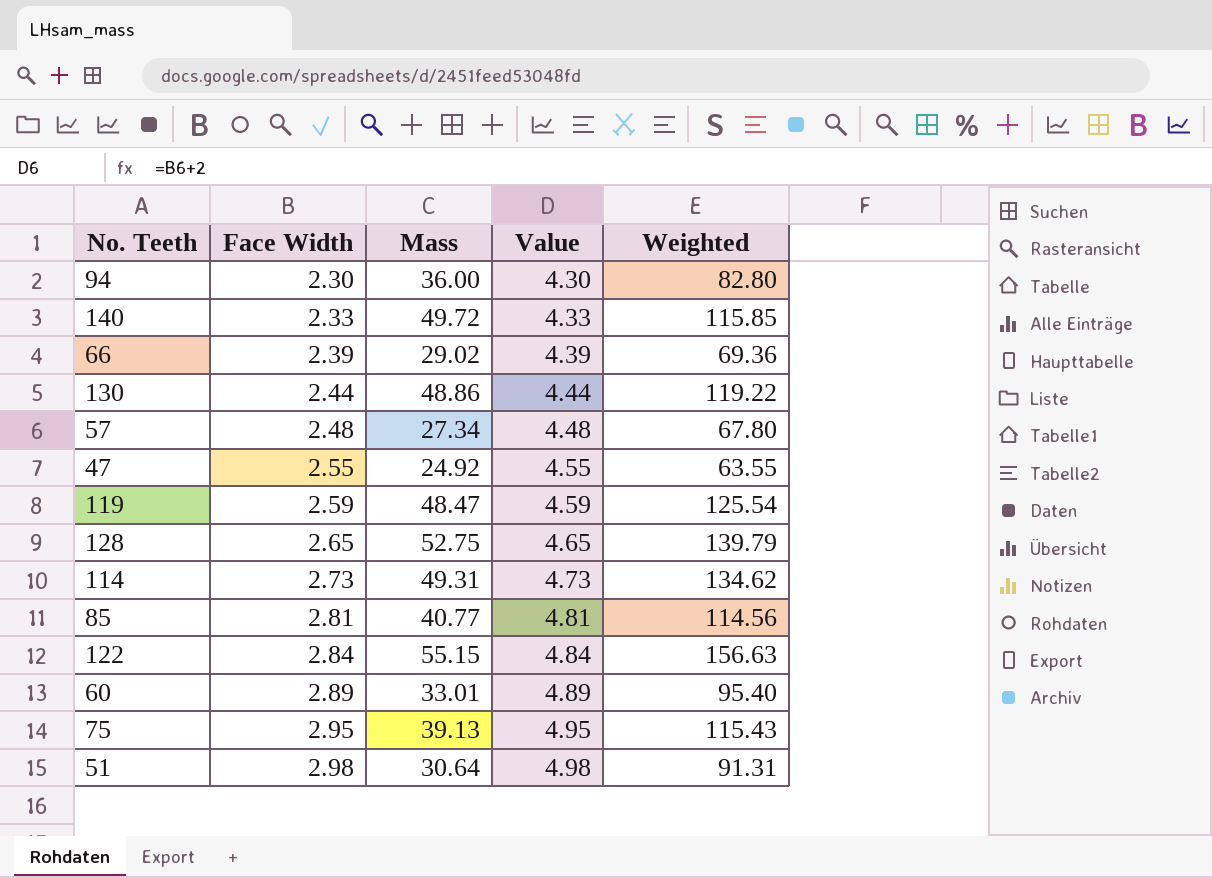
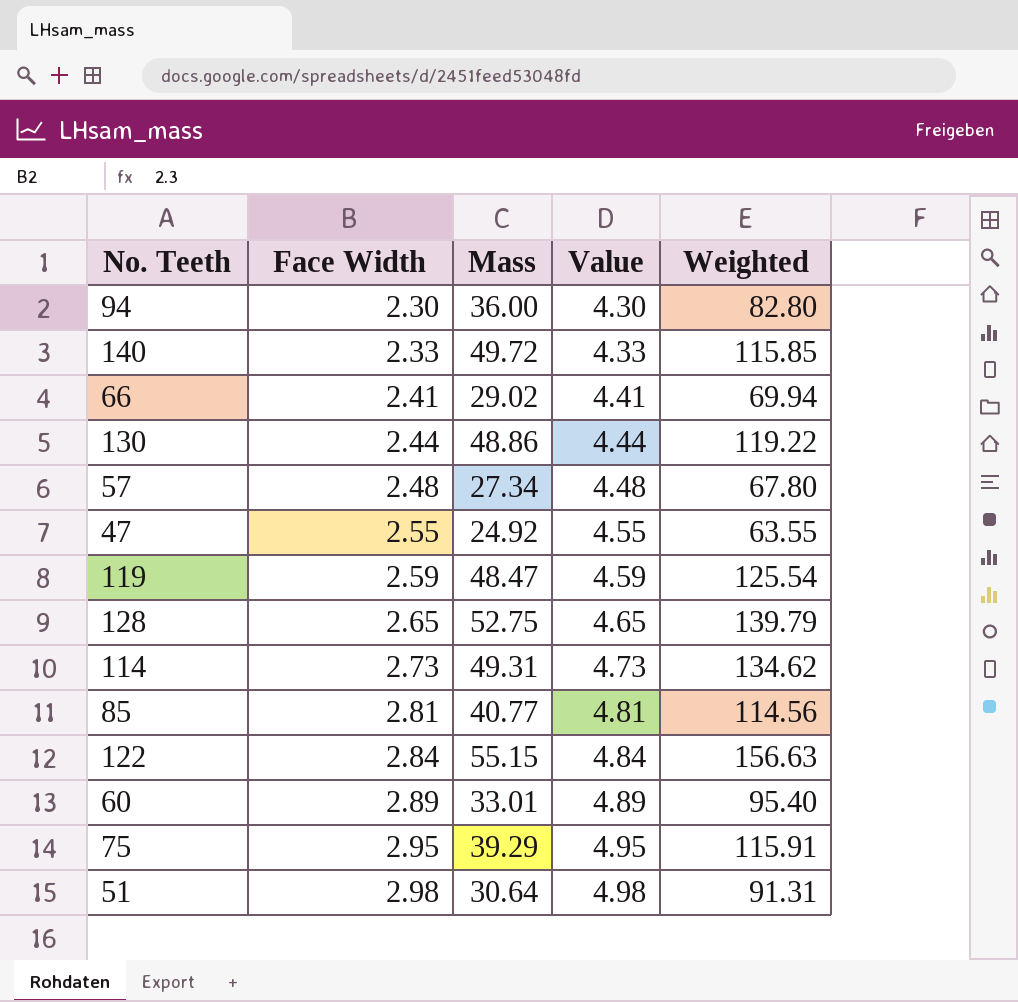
66 | Face Width: 2.39 -> 2.41
66 | Value: 4.39 -> 4.41
66 | Weighted: 69.36 -> 69.94
75 | Mass: 39.13 -> 39.29
75 | Weighted: 115.43 -> 115.91

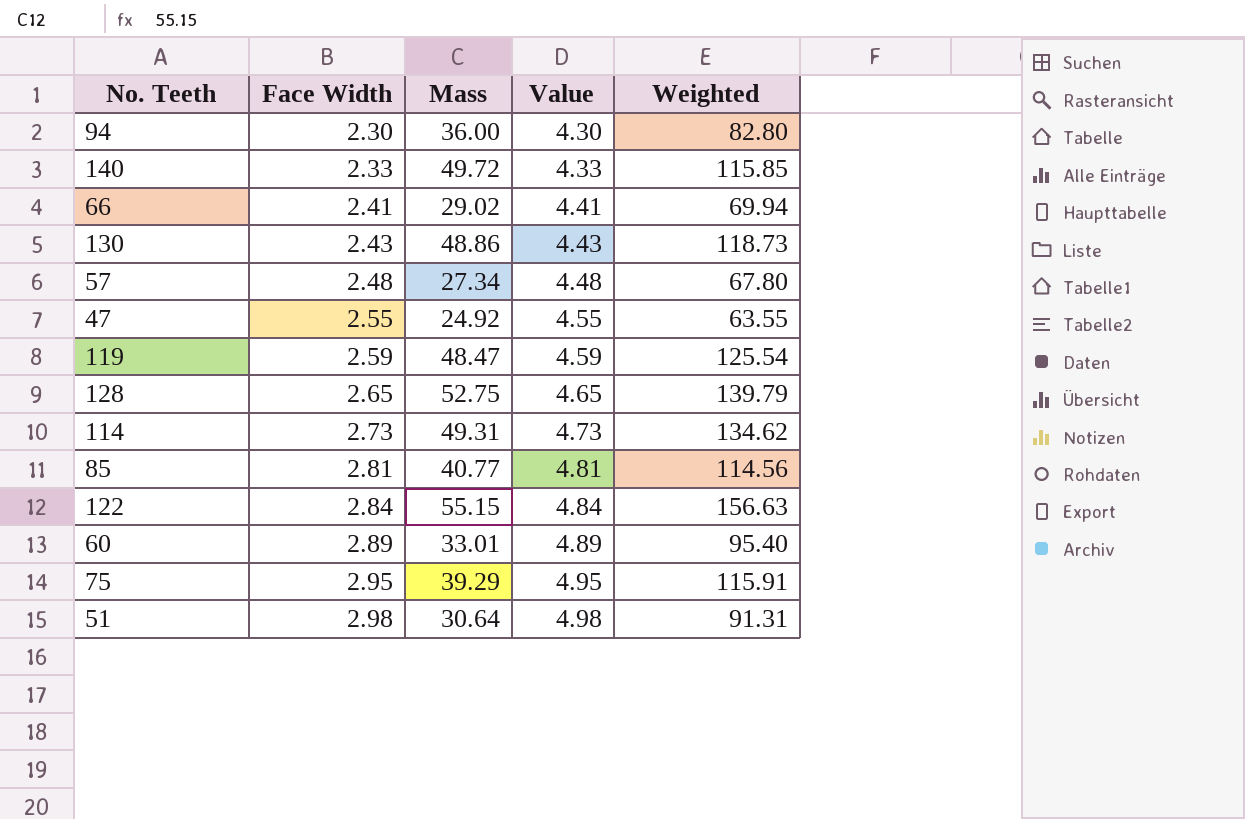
130 | Face Width: 2.44 -> 2.43
130 | Value: 4.44 -> 4.43
130 | Weighted: 119.22 -> 118.73

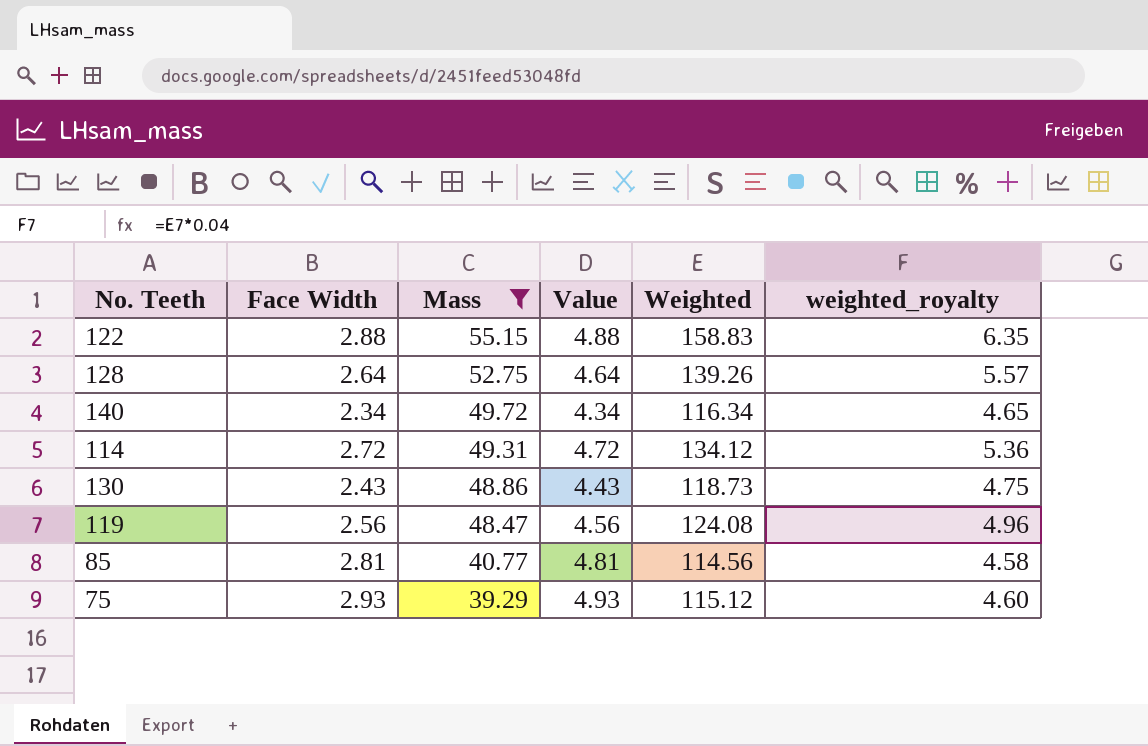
filter: none -> Mass >= 39.29
row order: Face Width ascending -> Mass descending
column weighted_royalty | formula: none -> [Weighted] * 0.04
122 | Face Width: 2.84 -> 2.88
122 | Value: 4.84 -> 4.88
122 | Weighted: 156.63 -> 158.83
128 | Face Width: 2.65 -> 2.64
128 | Value: 4.65 -> 4.64
128 | Weighted: 139.79 -> 139.26
140 | Face Width: 2.33 -> 2.34
140 | Value: 4.33 -> 4.34
140 | Weighted: 115.85 -> 116.34
114 | Face Width: 2.73 -> 2.72
114 | Value: 4.73 -> 4.72
114 | Weighted: 134.62 -> 134.12
119 | Face Width: 2.59 -> 2.56
119 | Value: 4.59 -> 4.56
119 | Weighted: 125.54 -> 124.08
75 | Face Width: 2.95 -> 2.93
75 | Value: 4.95 -> 4.93
75 | Weighted: 115.91 -> 115.12

